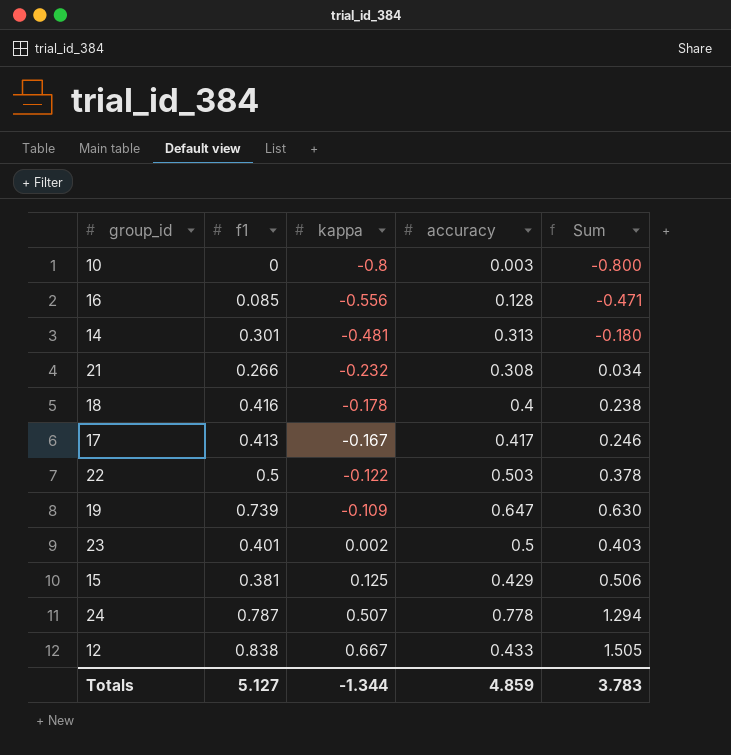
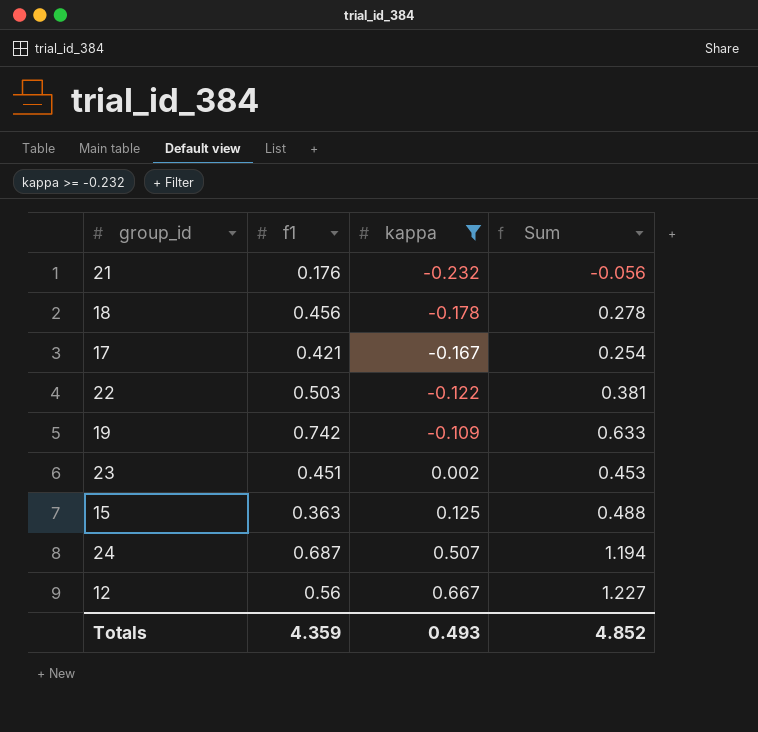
filter: none -> kappa >= -0.232
column accuracy | position: 4 -> none
21 | f1: 0.266 -> 0.176
21 | Sum: 0.034 -> -0.056
18 | f1: 0.416 -> 0.456
18 | Sum: 0.238 -> 0.278
17 | f1: 0.413 -> 0.421
17 | Sum: 0.246 -> 0.254
22 | f1: 0.5 -> 0.503
22 | Sum: 0.378 -> 0.381
19 | f1: 0.739 -> 0.742
19 | Sum: 0.630 -> 0.633
23 | f1: 0.401 -> 0.451
23 | Sum: 0.403 -> 0.453
15 | f1: 0.381 -> 0.363
15 | Sum: 0.506 -> 0.488
24 | f1: 0.787 -> 0.687
24 | Sum: 1.294 -> 1.194
12 | f1: 0.838 -> 0.56
12 | Sum: 1.505 -> 1.227
Totals | f1: 5.127 -> 4.359
Totals | kappa: -1.344 -> 0.493
Totals | Sum: 3.783 -> 4.852

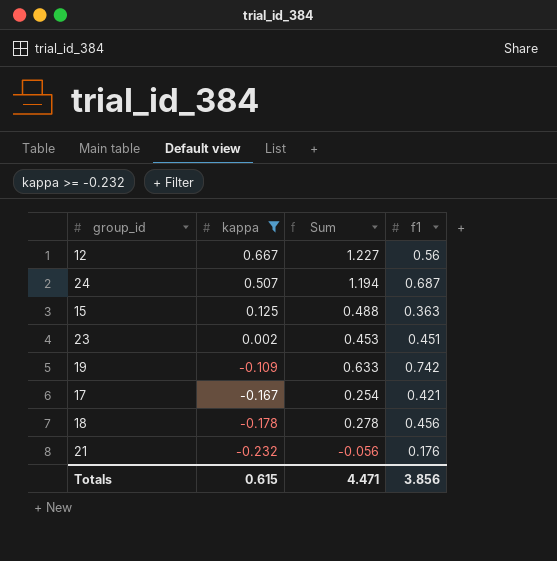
row order: kappa ascending -> kappa descending
column f1 | position: 2 -> 4
row 22: 0.503 | -0.122 | 0.381 -> none
Totals | kappa: 0.493 -> 0.615
Totals | Sum: 4.852 -> 4.471
Totals | f1: 4.359 -> 3.856

